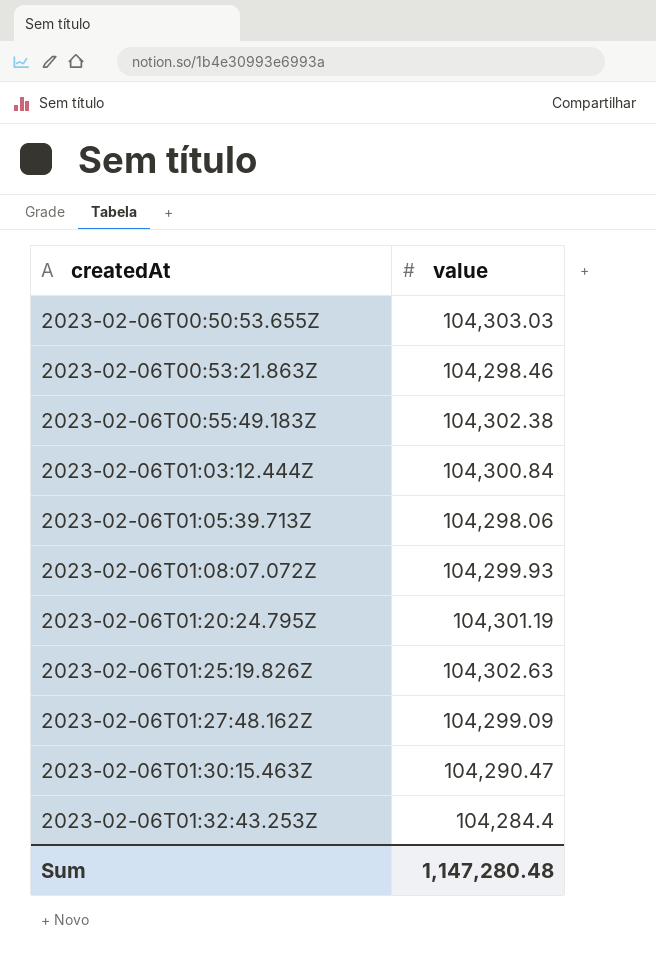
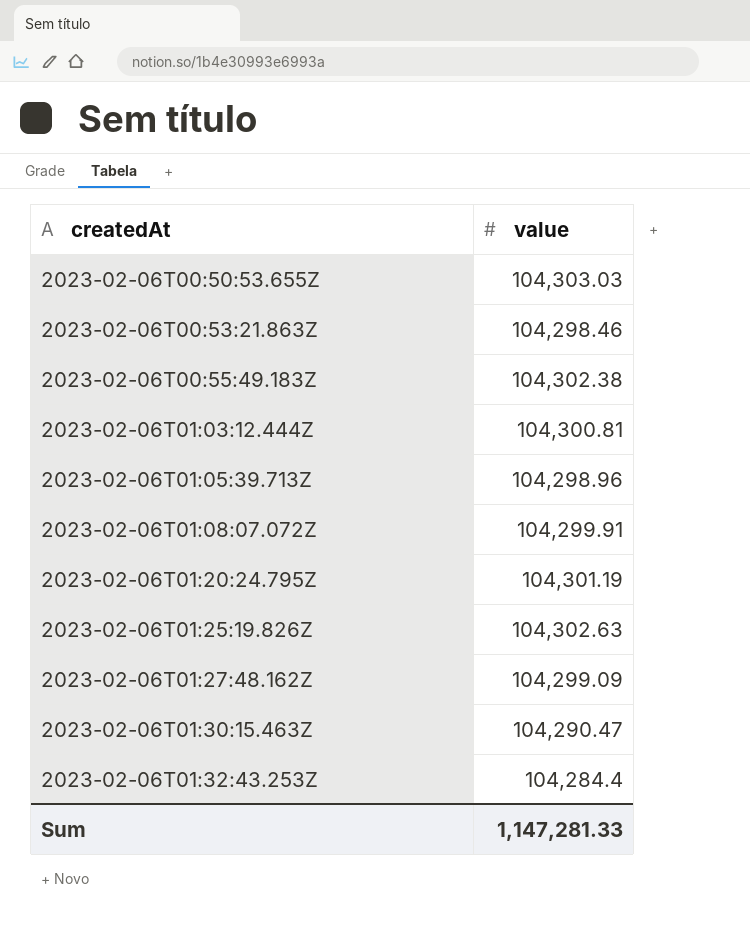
2023-02-06T01:03:12.444Z | value: 104,300.84 -> 104,300.81
2023-02-06T01:05:39.713Z | value: 104,298.06 -> 104,298.96
2023-02-06T01:08:07.072Z | value: 104,299.93 -> 104,299.91
Sum | value: 1,147,280.48 -> 1,147,281.33

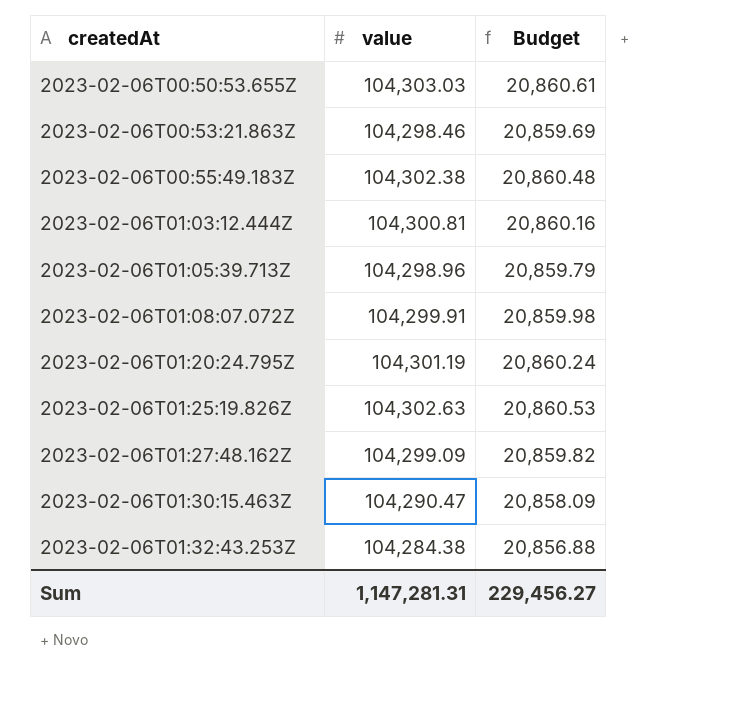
column Budget | formula: none -> [value] * 0.2
2023-02-06T01:32:43.253Z | value: 104,284.4 -> 104,284.38
Sum | value: 1,147,281.33 -> 1,147,281.31

